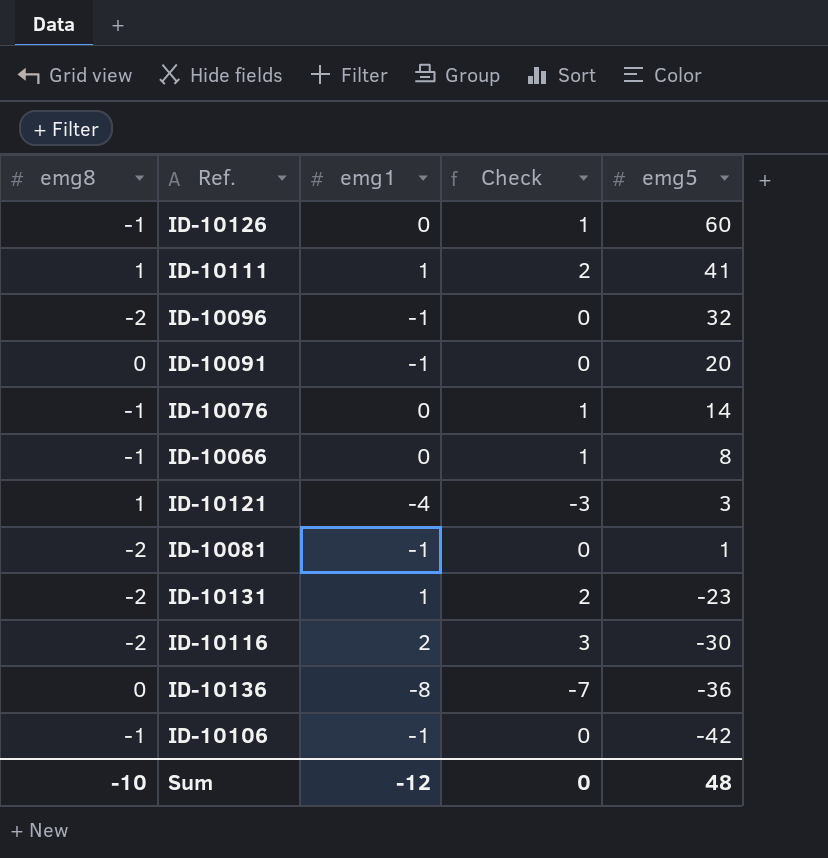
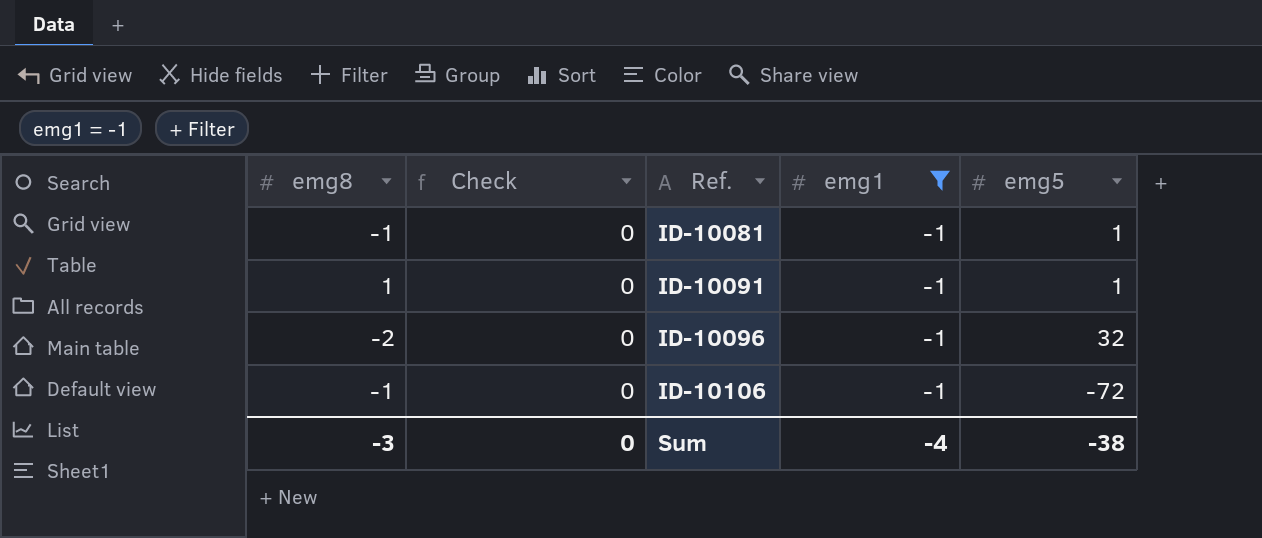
filter: none -> emg1 = -1
row order: emg5 descending -> Ref. ascending
column Check | position: 4 -> 2
ID-10081 | emg8: -2 -> -1
ID-10091 | emg8: 0 -> 1
ID-10091 | emg5: 20 -> 1
ID-10106 | emg5: -42 -> -72
Sum | emg8: -10 -> -3
Sum | emg1: -12 -> -4
Sum | emg5: 48 -> -38

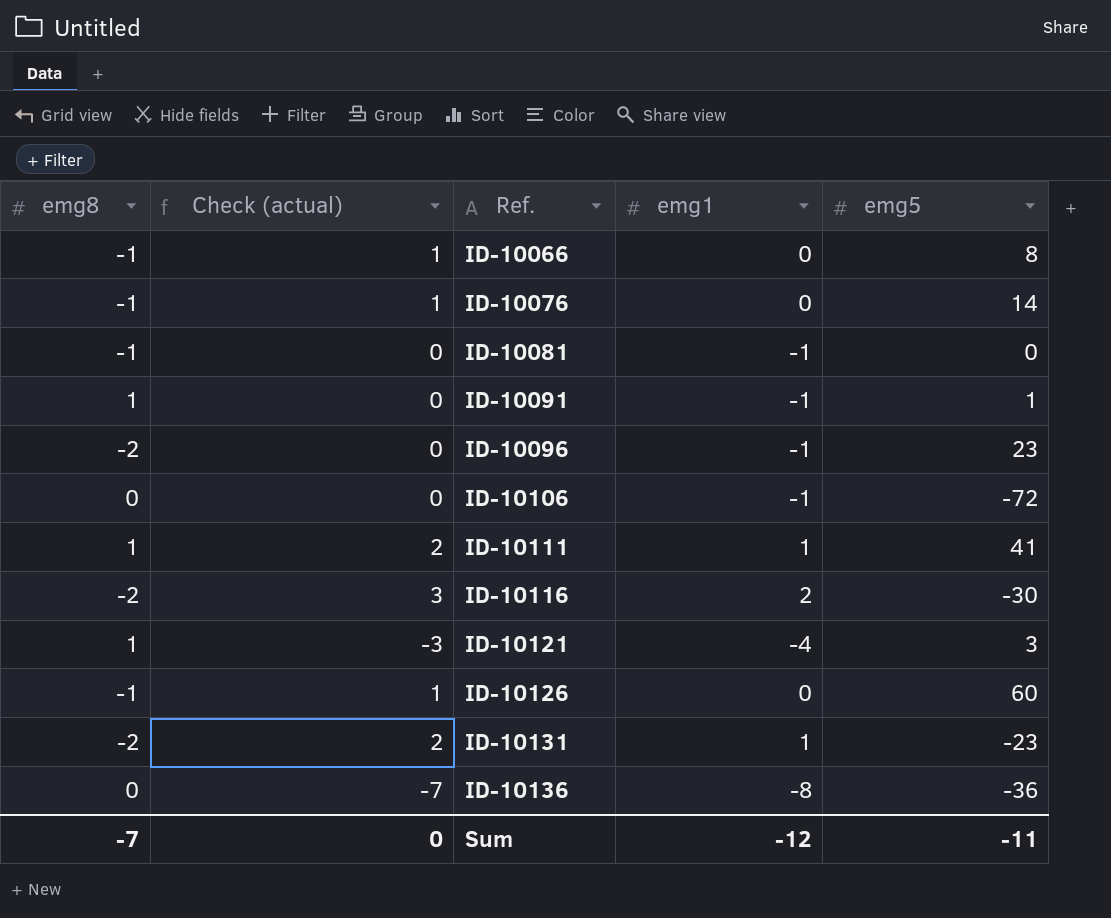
filter: emg1 = -1 -> none
column name: Check -> Check (actual)
ID-10081 | emg5: 1 -> 0
ID-10096 | emg5: 32 -> 23
ID-10106 | emg8: -1 -> 0
Sum | emg8: -3 -> -7
Sum | emg1: -4 -> -12
Sum | emg5: -38 -> -11

